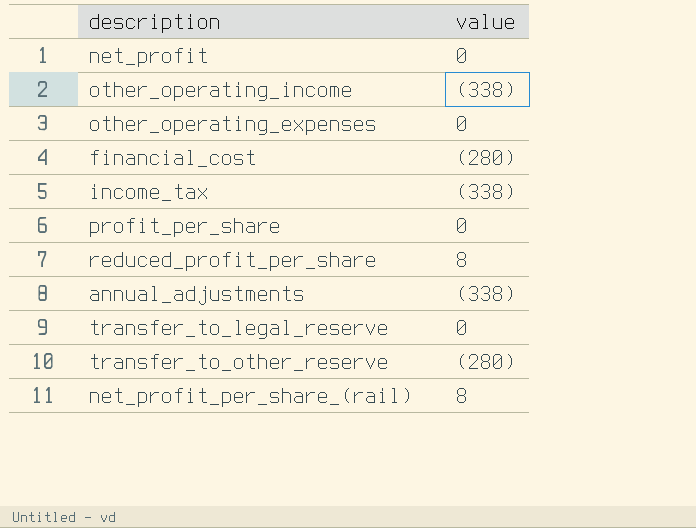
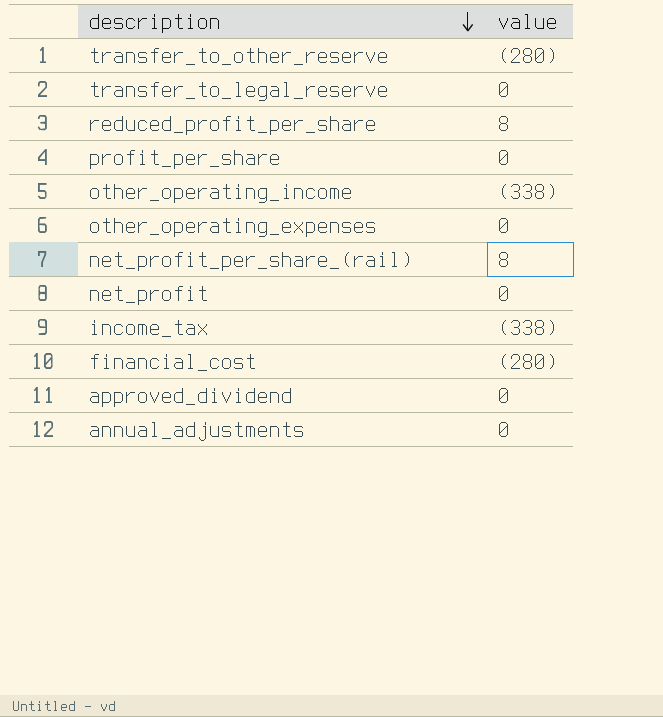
row order: none -> description descending
row approved_dividend: none -> 0
annual_adjustments | value: (338) -> 0

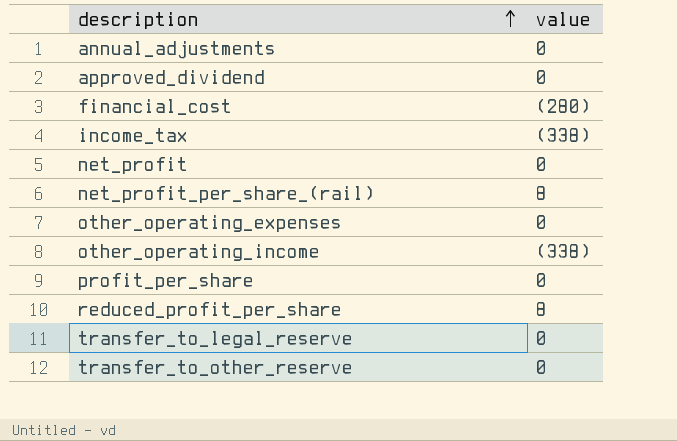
row order: description descending -> description ascending
transfer_to_other_reserve | value: (280) -> 0

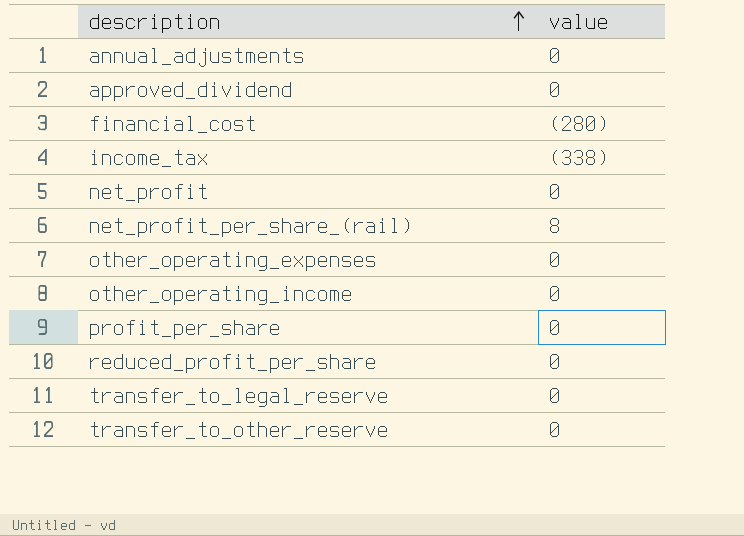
other_operating_income | value: (338) -> 0
reduced_profit_per_share | value: 8 -> 0

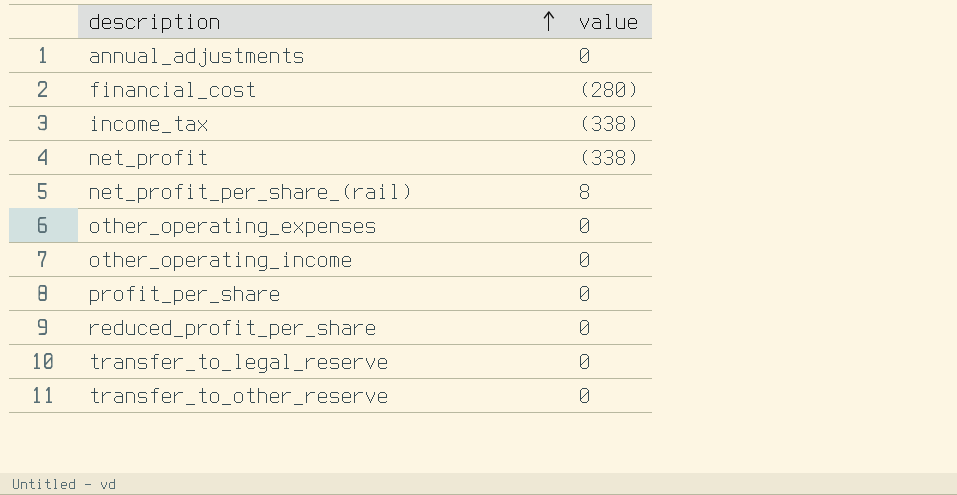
row approved_dividend: 0 -> none
net_profit | value: 0 -> (338)

